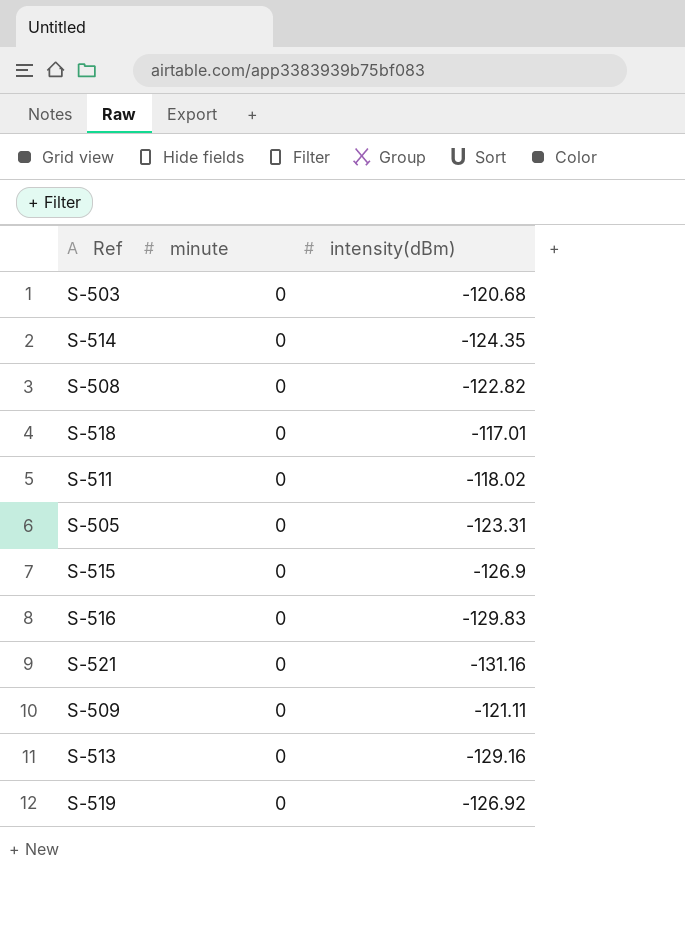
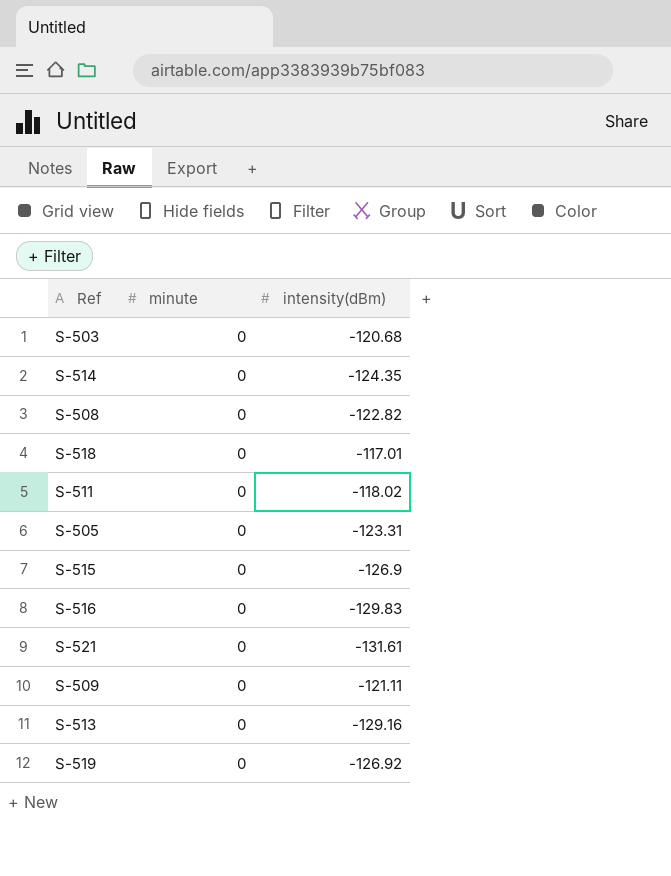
S-521 | intensity(dBm): -131.16 -> -131.61

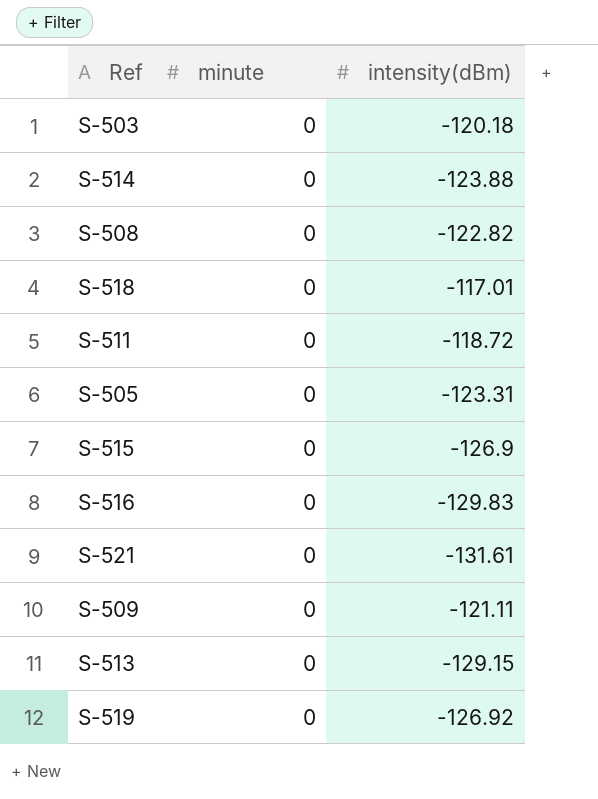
S-503 | intensity(dBm): -120.68 -> -120.18
S-514 | intensity(dBm): -124.35 -> -123.88
S-511 | intensity(dBm): -118.02 -> -118.72
S-513 | intensity(dBm): -129.16 -> -129.15

